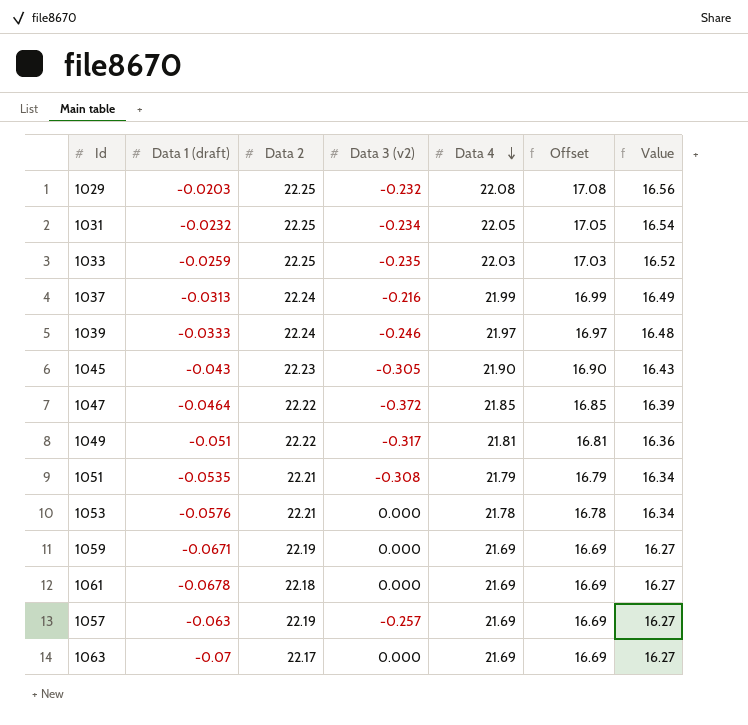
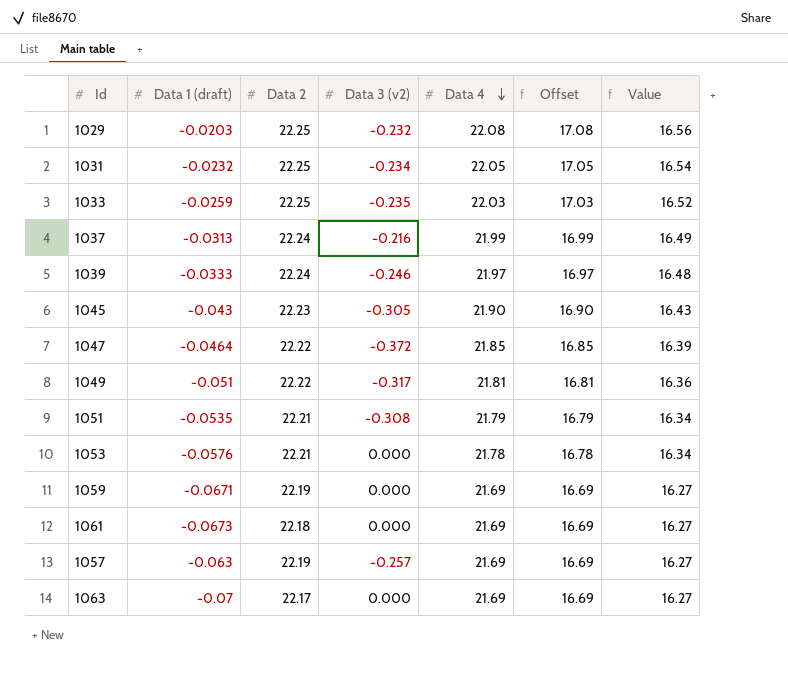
1061 | Data 1 (draft): -0.0678 -> -0.0673

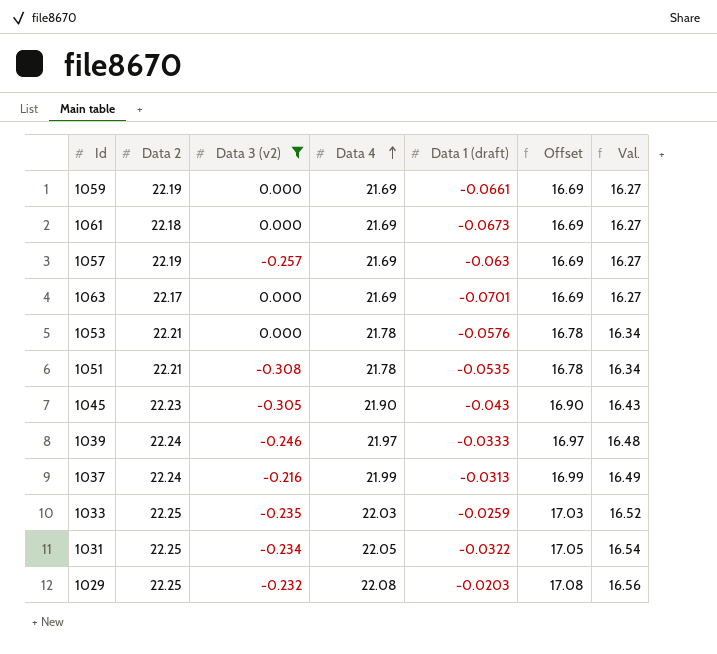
filter: none -> Data 3 (v2) >= -0.308
row order: Data 4 descending -> Data 4 ascending
column Data 1 (draft) | position: 2 -> 5
column name: Value -> Val.
1059 | Data 1 (draft): -0.0671 -> -0.0661
1063 | Data 1 (draft): -0.07 -> -0.0701
1051 | Data 4: 21.79 -> 21.78
1051 | Offset: 16.79 -> 16.78
1031 | Data 1 (draft): -0.0232 -> -0.0322

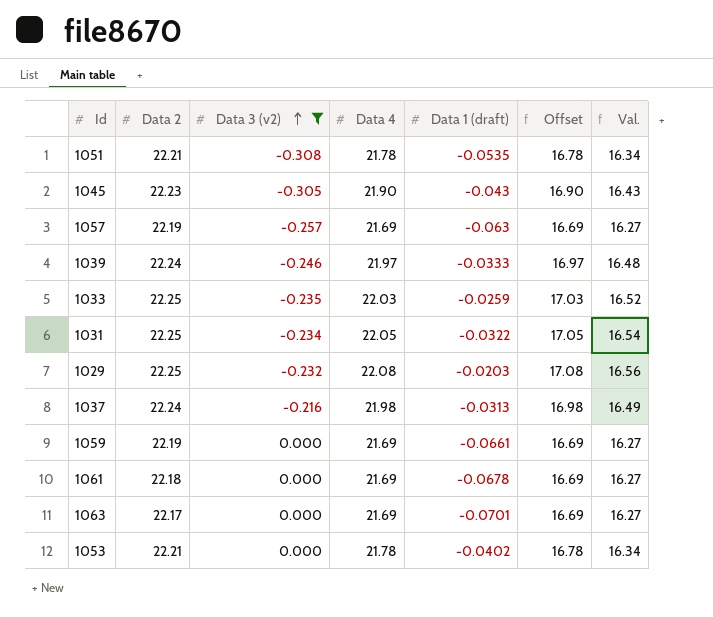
row order: Data 4 ascending -> Data 3 (v2) ascending
1037 | Data 4: 21.99 -> 21.98
1037 | Offset: 16.99 -> 16.98
1061 | Data 1 (draft): -0.0673 -> -0.0678
1053 | Data 1 (draft): -0.0576 -> -0.0402

